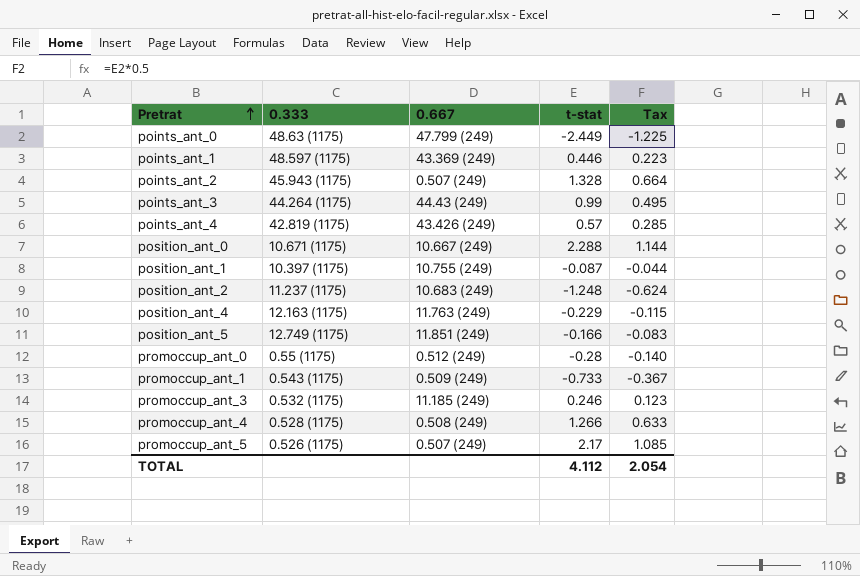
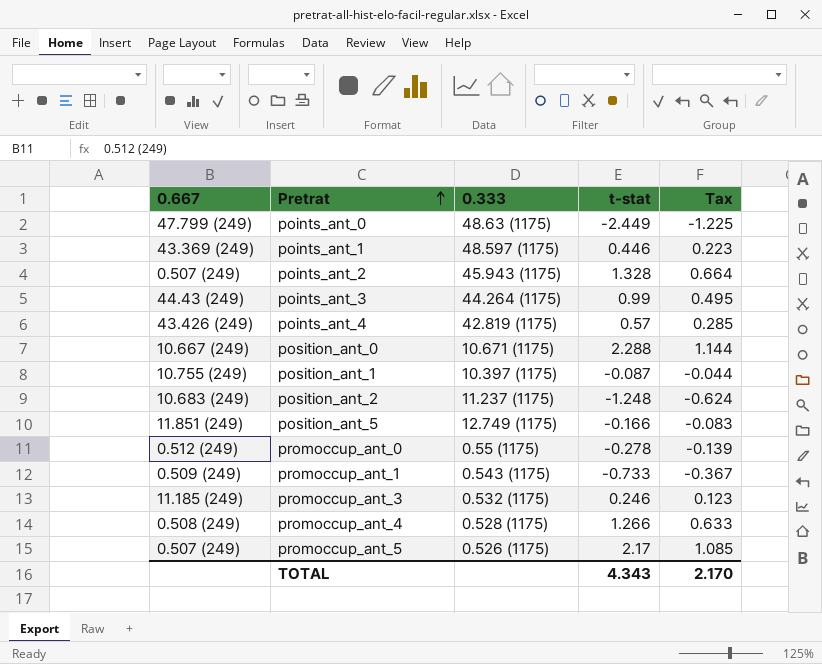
column 0.667 | position: 3 -> 1
row position_ant_4: 12.163 (1175) | 11.763 (249) | -0.229 | -0.115 -> none
promoccup_ant_0 | t-stat: -0.28 -> -0.278
promoccup_ant_0 | Tax: -0.140 -> -0.139
TOTAL | t-stat: 4.112 -> 4.343
TOTAL | Tax: 2.054 -> 2.170

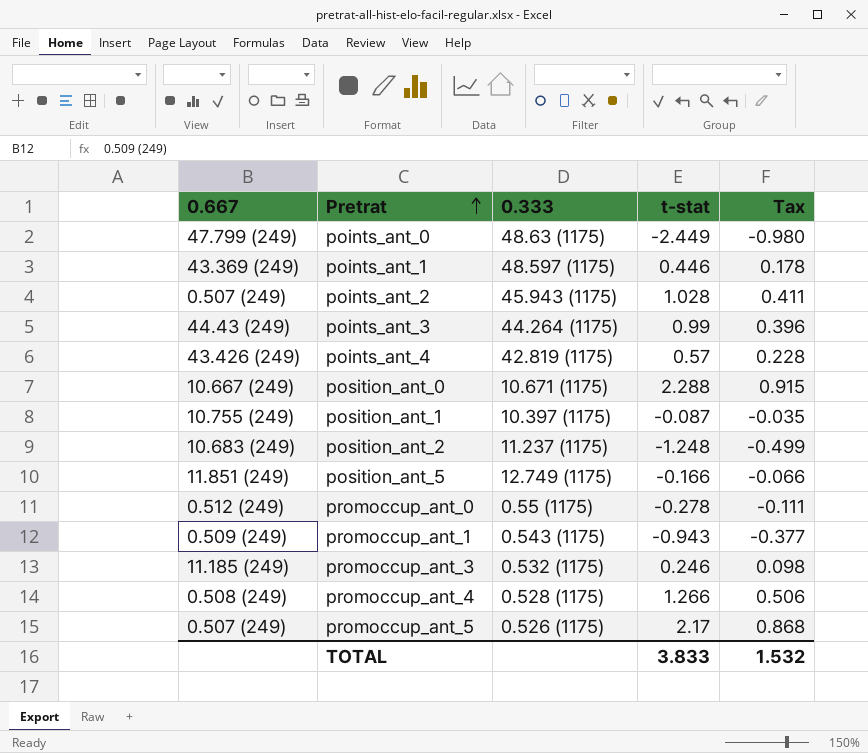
column Tax | formula: [t-stat] * 0.5 -> [t-stat] * 0.4
points_ant_2 | t-stat: 1.328 -> 1.028
promoccup_ant_1 | t-stat: -0.733 -> -0.943
TOTAL | t-stat: 4.343 -> 3.833
TOTAL | Tax: 2.170 -> 1.532

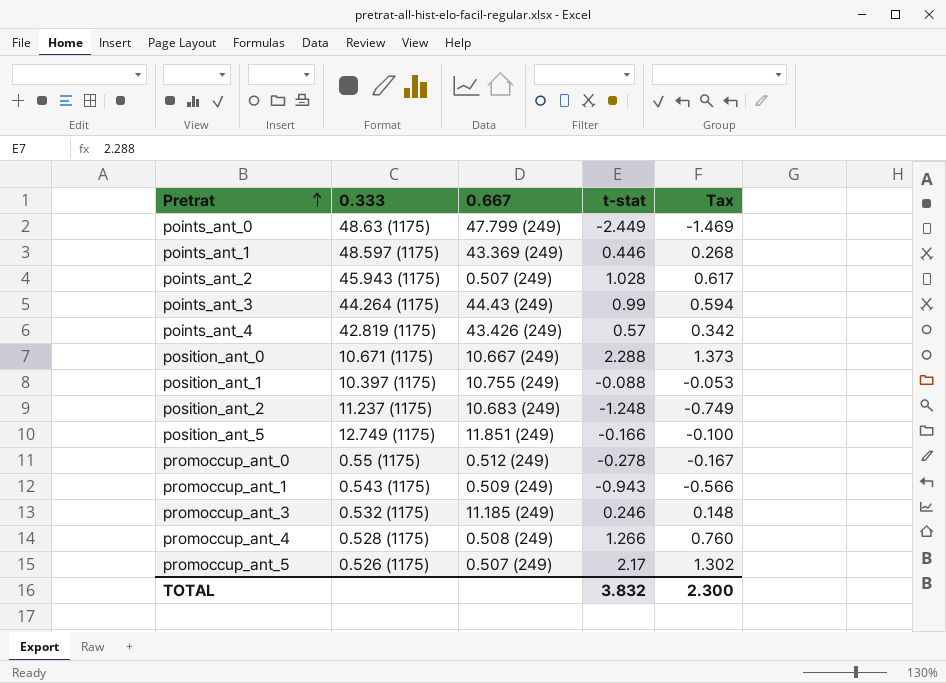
column 0.667 | position: 1 -> 3
column Tax | formula: [t-stat] * 0.4 -> [t-stat] * 0.6
position_ant_1 | t-stat: -0.087 -> -0.088
TOTAL | t-stat: 3.833 -> 3.832
TOTAL | Tax: 1.532 -> 2.300

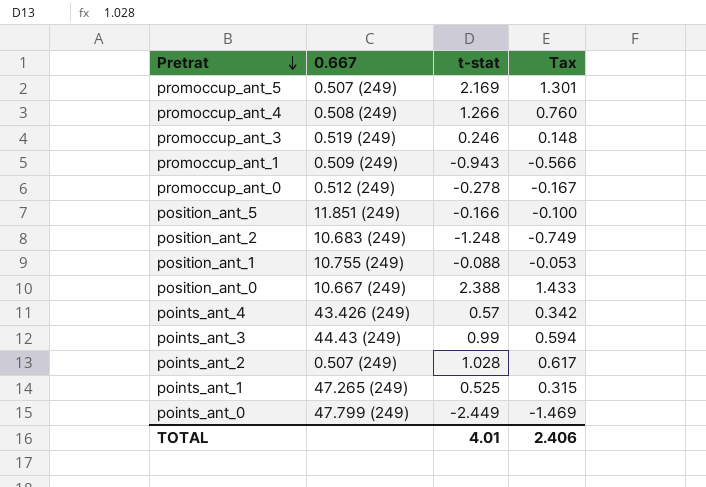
row order: Pretrat ascending -> Pretrat descending
column 0.333 | position: 2 -> none
promoccup_ant_5 | t-stat: 2.17 -> 2.169
promoccup_ant_5 | Tax: 1.302 -> 1.301
promoccup_ant_3 | 0.667: 11.185 (249) -> 0.519 (249)
position_ant_0 | t-stat: 2.288 -> 2.388
position_ant_0 | Tax: 1.373 -> 1.433
points_ant_1 | 0.667: 43.369 (249) -> 47.265 (249)
points_ant_1 | t-stat: 0.446 -> 0.525
points_ant_1 | Tax: 0.268 -> 0.315
TOTAL | t-stat: 3.832 -> 4.01
TOTAL | Tax: 2.300 -> 2.406

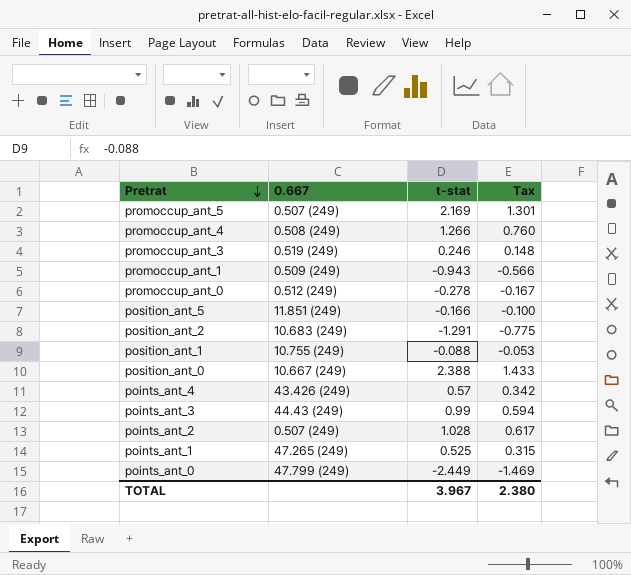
position_ant_2 | t-stat: -1.248 -> -1.291
position_ant_2 | Tax: -0.749 -> -0.775
TOTAL | t-stat: 4.01 -> 3.967
TOTAL | Tax: 2.406 -> 2.380

